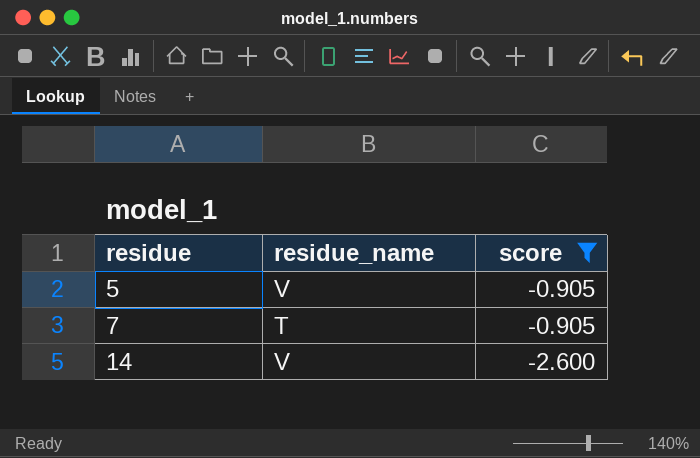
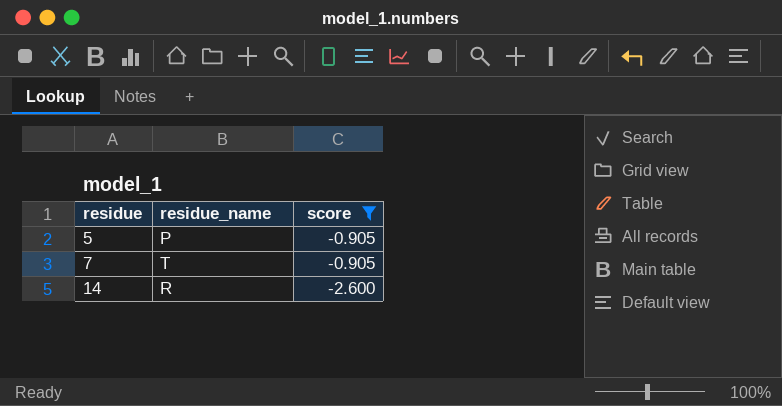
5 | residue_name: V -> P
14 | residue_name: V -> R

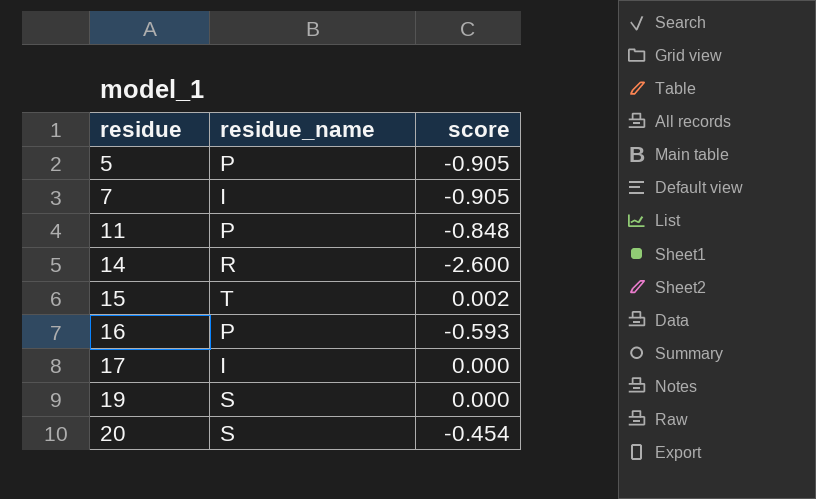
filter: score <= -0.905 -> none
7 | residue_name: T -> I

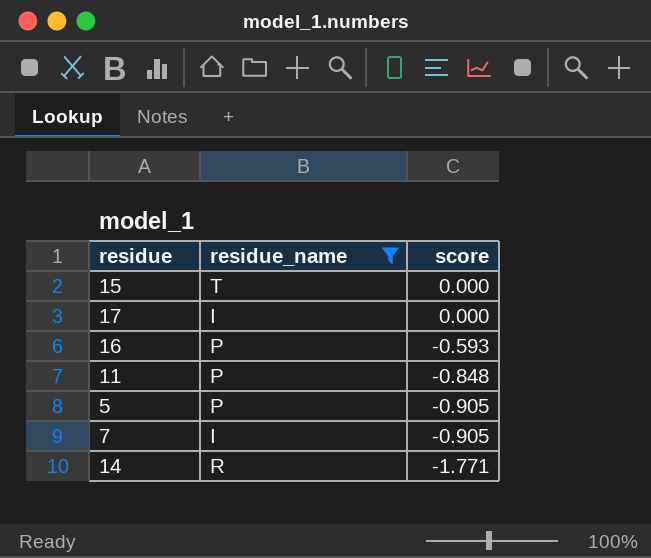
filter: none -> residue_name != S
row order: residue ascending -> score descending
15 | score: 0.002 -> 0.000
14 | score: -2.600 -> -1.771

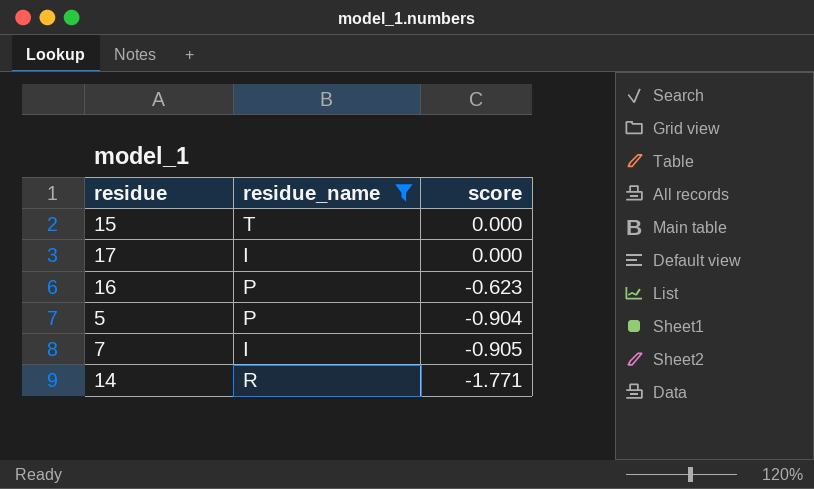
row 11: P | -0.848 -> none
16 | score: -0.593 -> -0.623
5 | score: -0.905 -> -0.904

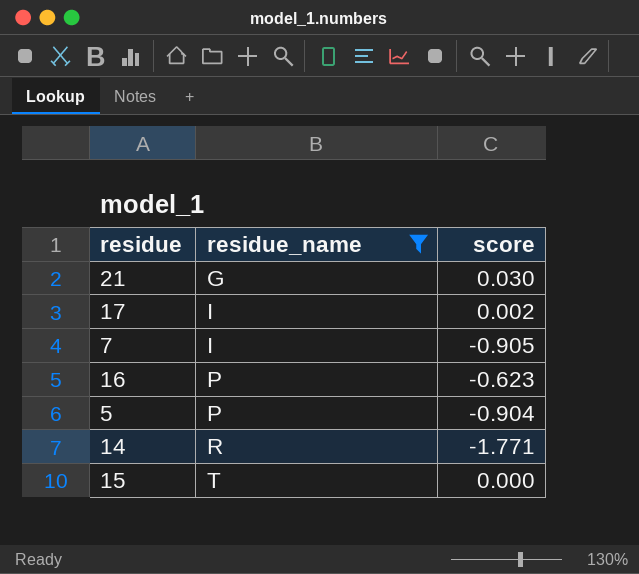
row order: score descending -> residue_name ascending
row 21: none -> G | 0.030
17 | score: 0.000 -> 0.002

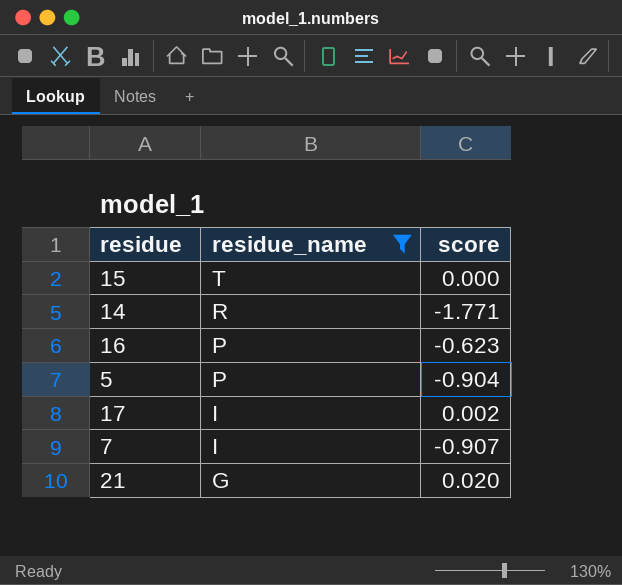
row order: residue_name ascending -> residue_name descending
7 | score: -0.905 -> -0.907
21 | score: 0.030 -> 0.020

